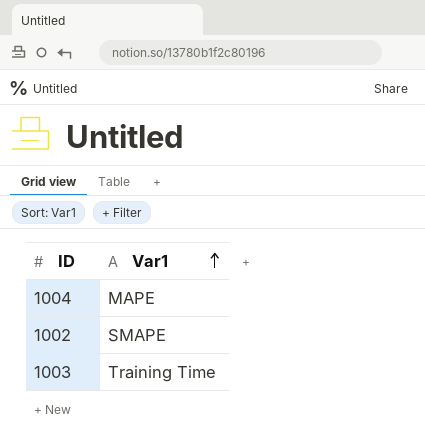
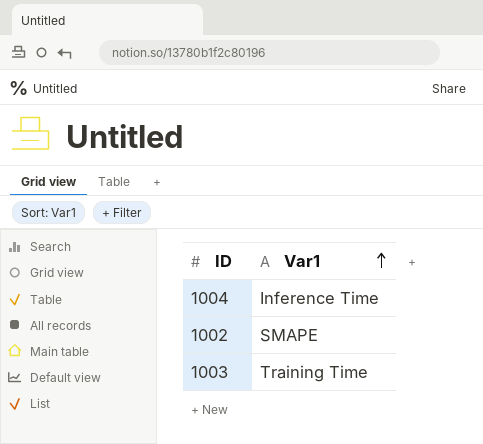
1004 | Var1: MAPE -> Inference Time

